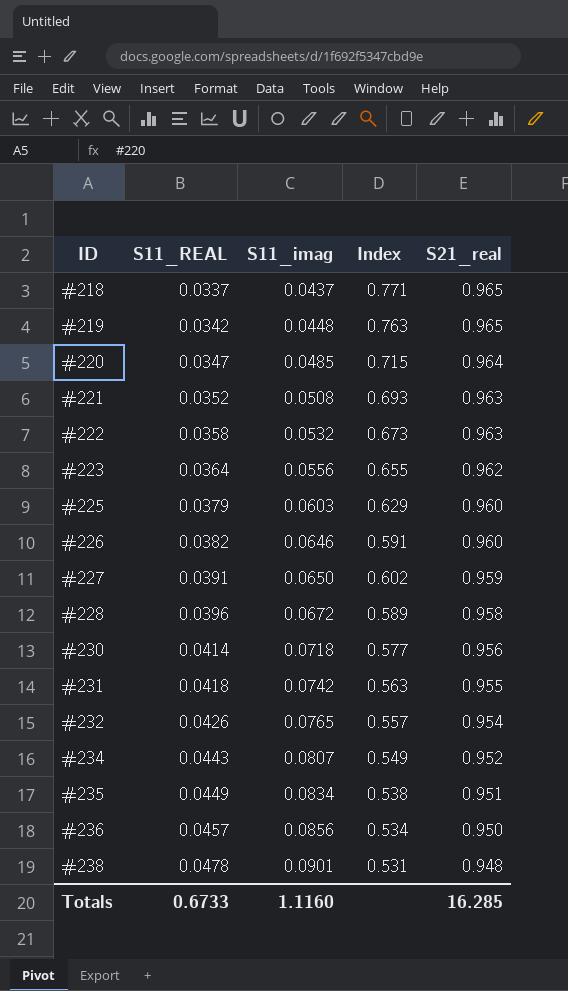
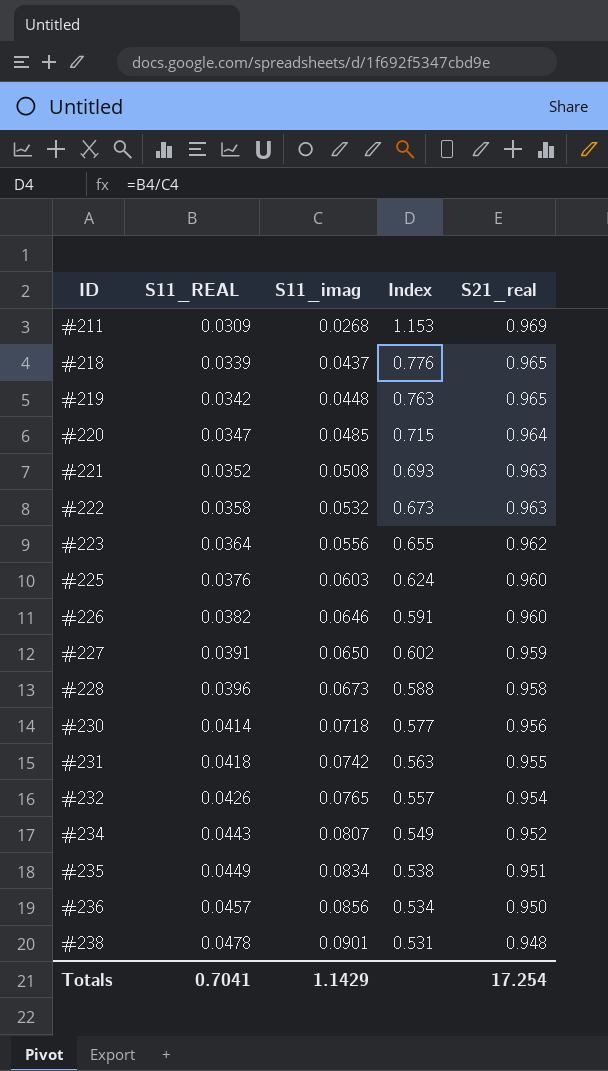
row #211: none -> 0.0309 | 0.0268 | 1.153 | 0.969
#218 | S11_REAL: 0.0337 -> 0.0339
#218 | Index: 0.771 -> 0.776
#225 | S11_REAL: 0.0379 -> 0.0376
#225 | Index: 0.629 -> 0.624
#228 | S11_imag: 0.0672 -> 0.0673
#228 | Index: 0.589 -> 0.588
Totals | S11_REAL: 0.6733 -> 0.7041
Totals | S11_imag: 1.1160 -> 1.1429
Totals | S21_real: 16.285 -> 17.254

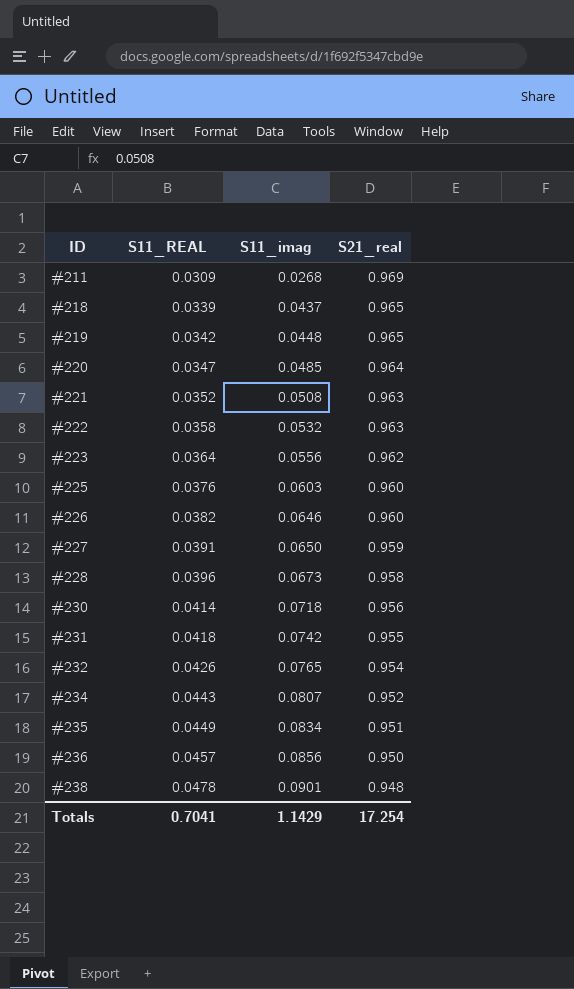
column Index | formula: [S11_REAL] / [S11_imag] -> none

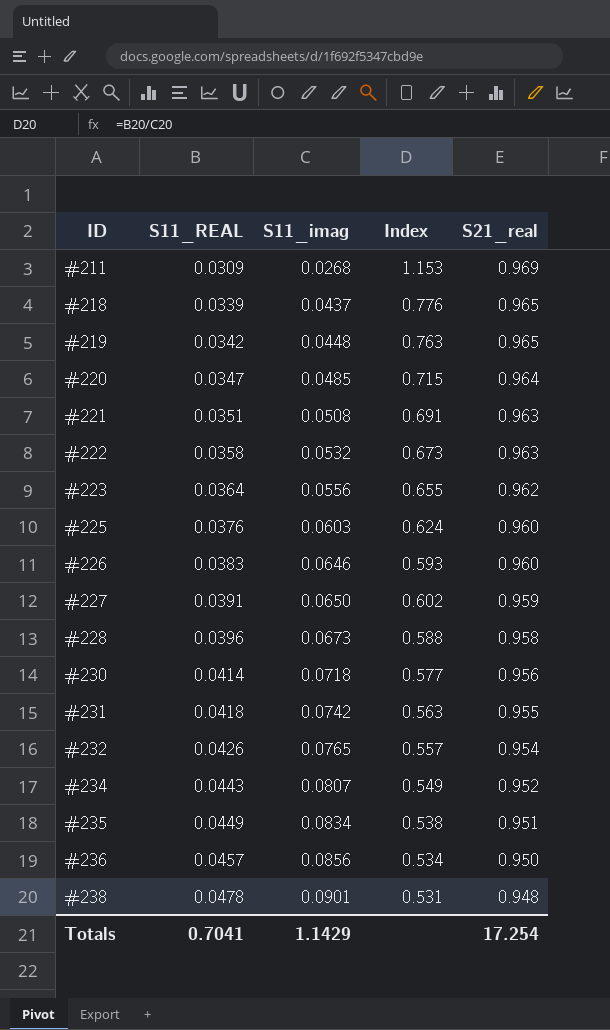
column Index | formula: none -> [S11_REAL] / [S11_imag]
#221 | S11_REAL: 0.0352 -> 0.0351
#226 | S11_REAL: 0.0382 -> 0.0383

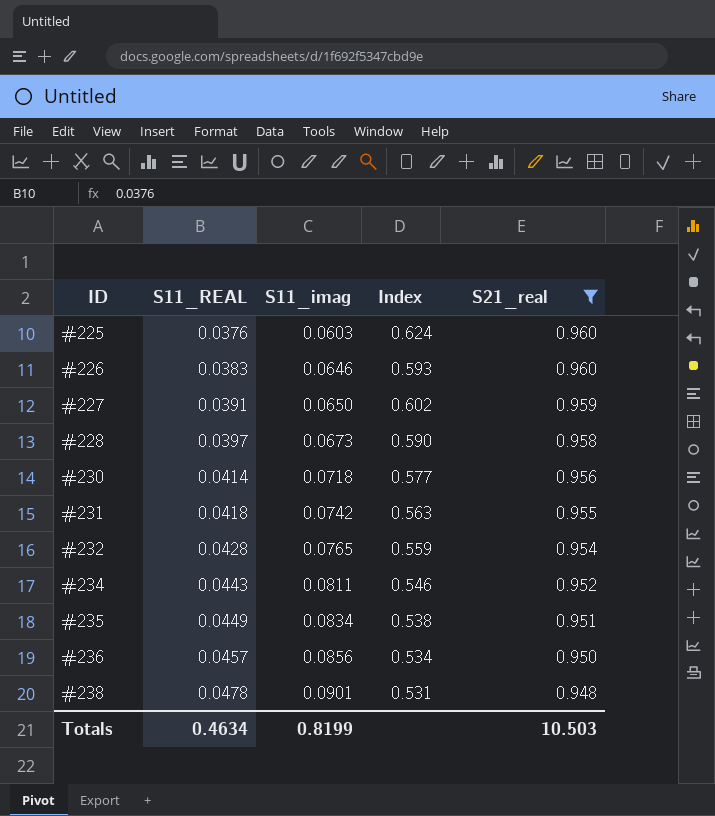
filter: none -> S21_real <= 0.960
#228 | S11_REAL: 0.0396 -> 0.0397
#228 | Index: 0.588 -> 0.590
#232 | S11_REAL: 0.0426 -> 0.0428
#232 | Index: 0.557 -> 0.559
#234 | S11_imag: 0.0807 -> 0.0811
#234 | Index: 0.549 -> 0.546
Totals | S11_REAL: 0.7041 -> 0.4634
Totals | S11_imag: 1.1429 -> 0.8199
Totals | S21_real: 17.254 -> 10.503

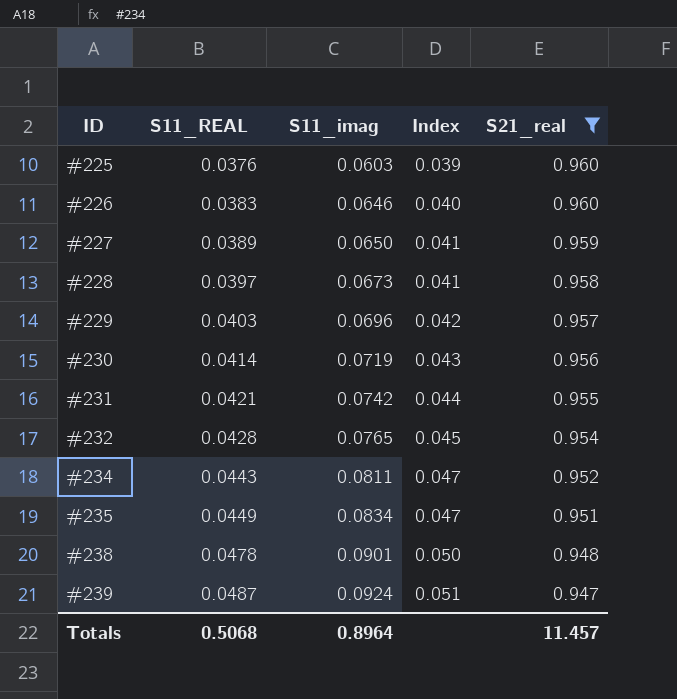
column Index | formula: [S11_REAL] / [S11_imag] -> [S11_REAL] / [S21_real]
row #236: 0.0457 | 0.0856 | 0.534 | 0.950 -> none
#227 | S11_REAL: 0.0391 -> 0.0389
row #229: none -> 0.0403 | 0.0696 | 0.042 | 0.957
#230 | S11_imag: 0.0718 -> 0.0719
#231 | S11_REAL: 0.0418 -> 0.0421
row #239: none -> 0.0487 | 0.0924 | 0.051 | 0.947
Totals | S11_REAL: 0.4634 -> 0.5068
Totals | S11_imag: 0.8199 -> 0.8964
Totals | S21_real: 10.503 -> 11.457

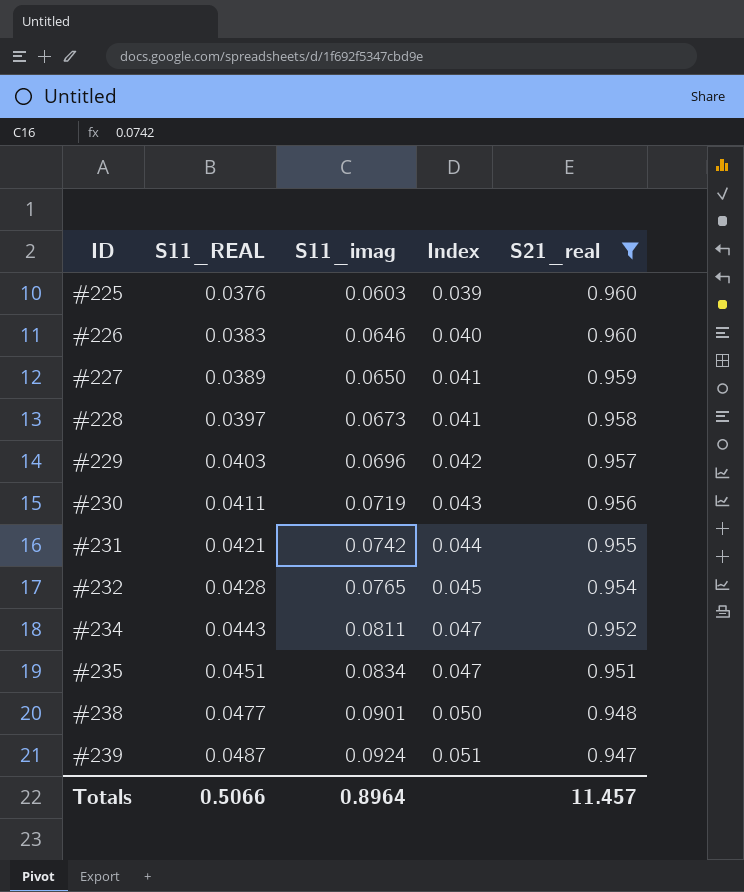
#230 | S11_REAL: 0.0414 -> 0.0411
#235 | S11_REAL: 0.0449 -> 0.0451
#238 | S11_REAL: 0.0478 -> 0.0477
Totals | S11_REAL: 0.5068 -> 0.5066

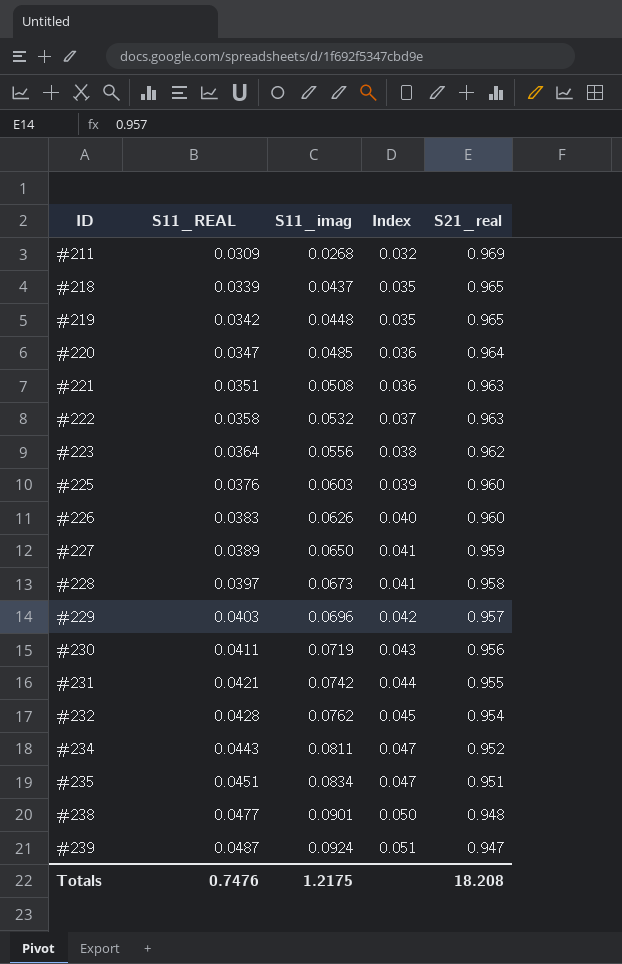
filter: S21_real <= 0.960 -> none
#226 | S11_imag: 0.0646 -> 0.0626
#232 | S11_imag: 0.0765 -> 0.0762
Totals | S11_REAL: 0.5066 -> 0.7476
Totals | S11_imag: 0.8964 -> 1.2175
Totals | S21_real: 11.457 -> 18.208

